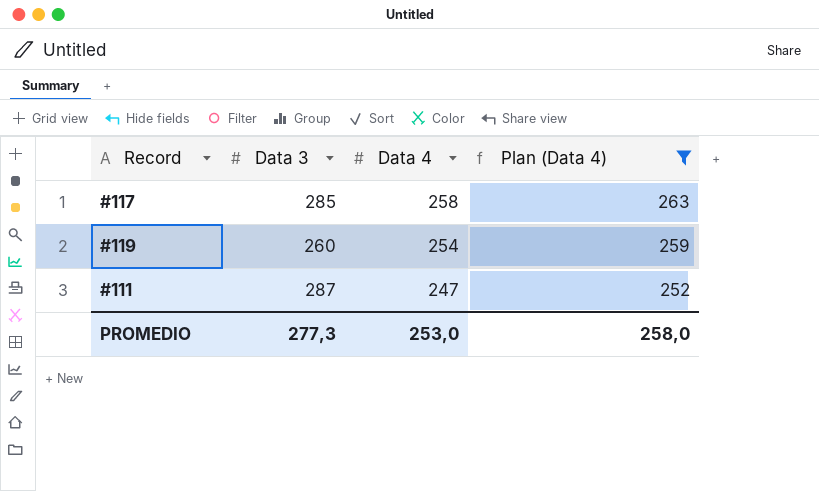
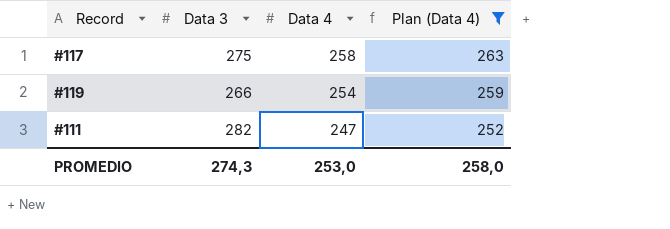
#117 | Data 3: 285 -> 275
#119 | Data 3: 260 -> 266
#111 | Data 3: 287 -> 282
PROMEDIO | Data 3: 277,3 -> 274,3

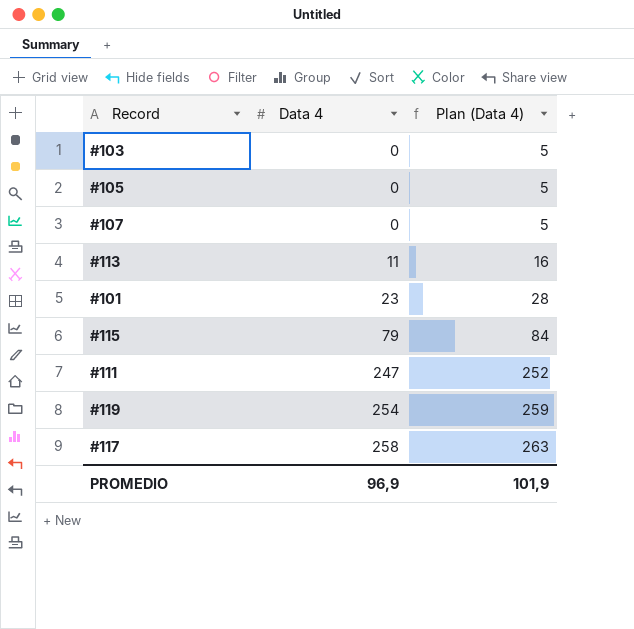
filter: Plan (Data 4) >= 252 -> none
row order: Data 4 descending -> Data 4 ascending
column Data 3 | position: 2 -> none
PROMEDIO | Data 4: 253,0 -> 96,9
PROMEDIO | Plan (Data 4): 258,0 -> 101,9

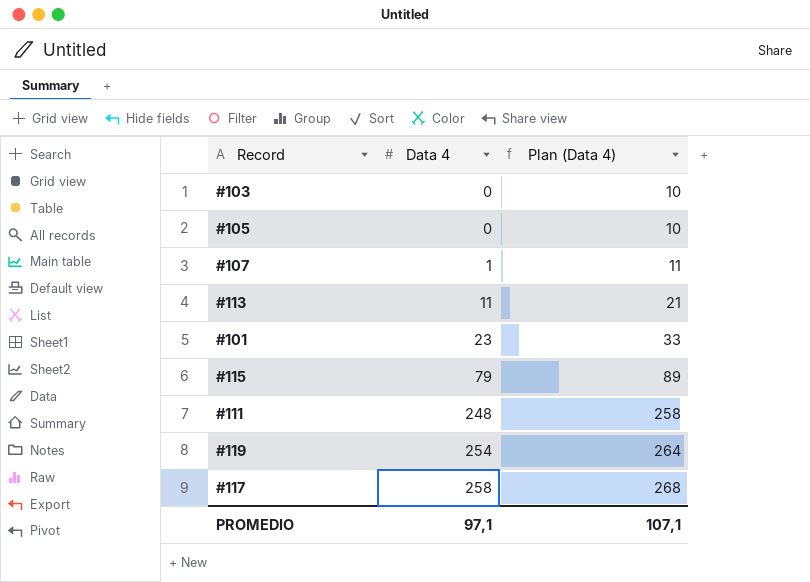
column Plan (Data 4) | formula: [Data 4] + 5 -> [Data 4] + 10
#107 | Data 4: 0 -> 1
#111 | Data 4: 247 -> 248
PROMEDIO | Data 4: 96,9 -> 97,1
PROMEDIO | Plan (Data 4): 101,9 -> 107,1

